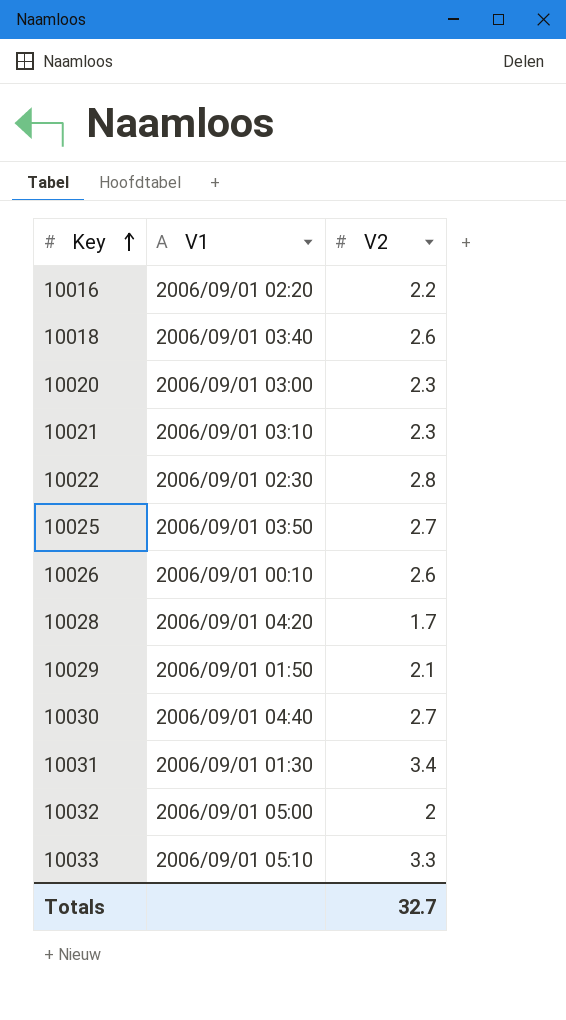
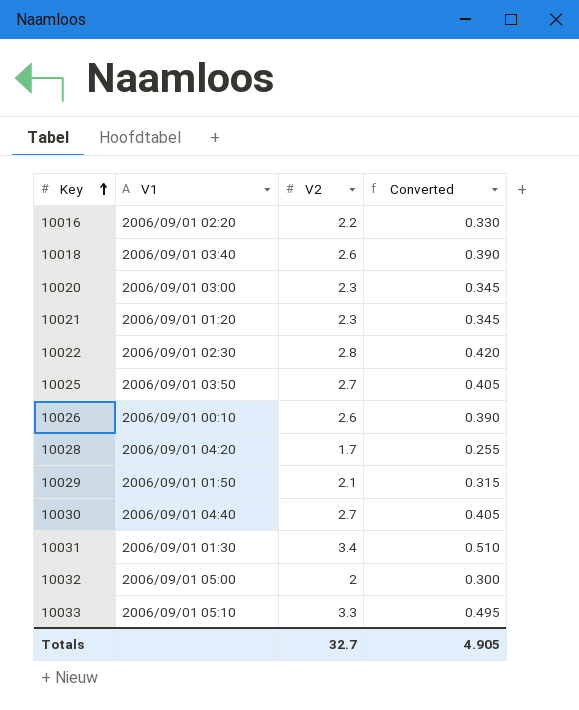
column Converted | formula: none -> [V2] * 0.15
10021 | V1: 2006/09/01 03:10 -> 2006/09/01 01:20

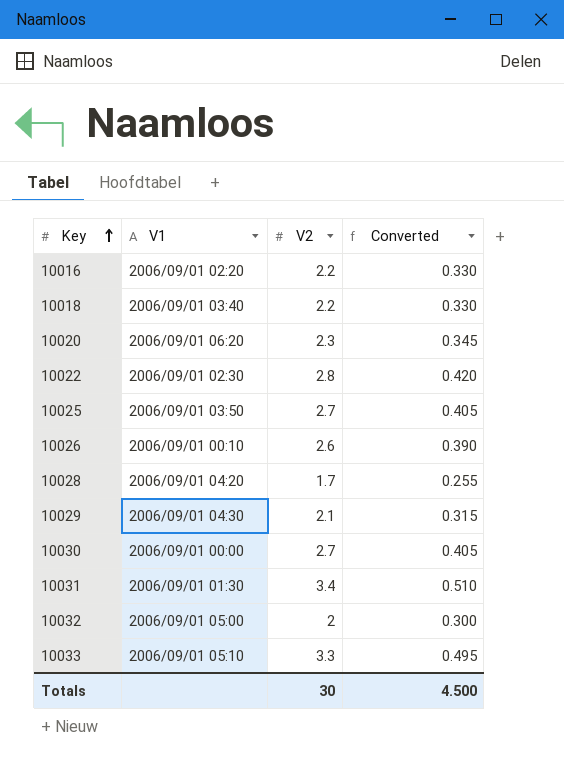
row 10021: 2006/09/01 01:20 | 2.3 | 0.345 -> none
10018 | V2: 2.6 -> 2.2
10018 | Converted: 0.390 -> 0.330
10020 | V1: 2006/09/01 03:00 -> 2006/09/01 06:20
10029 | V1: 2006/09/01 01:50 -> 2006/09/01 04:30
10030 | V1: 2006/09/01 04:40 -> 2006/09/01 00:00
Totals | V2: 32.7 -> 30
Totals | Converted: 4.905 -> 4.500

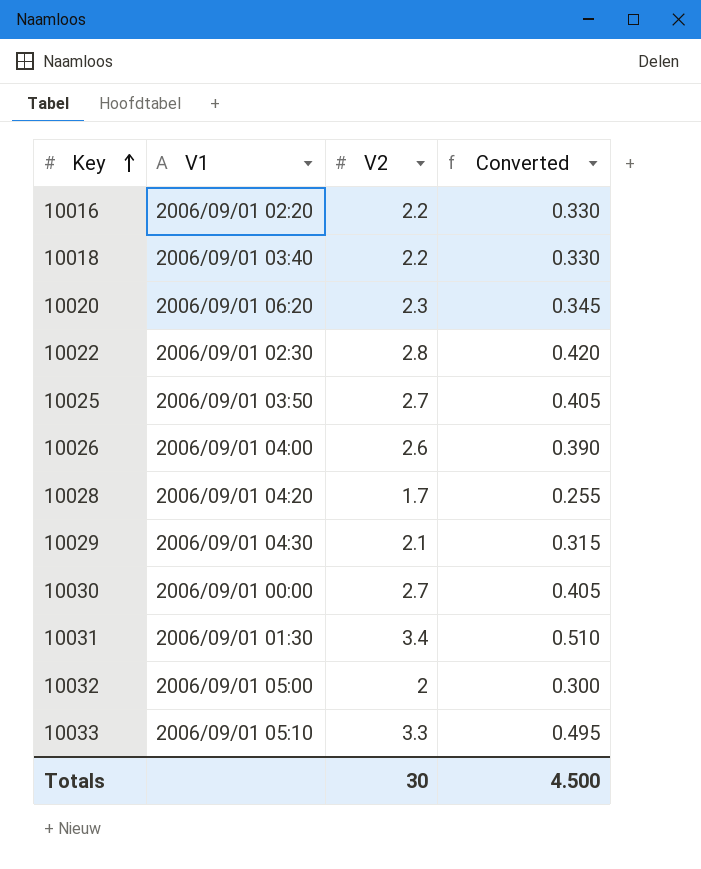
10026 | V1: 2006/09/01 00:10 -> 2006/09/01 04:00

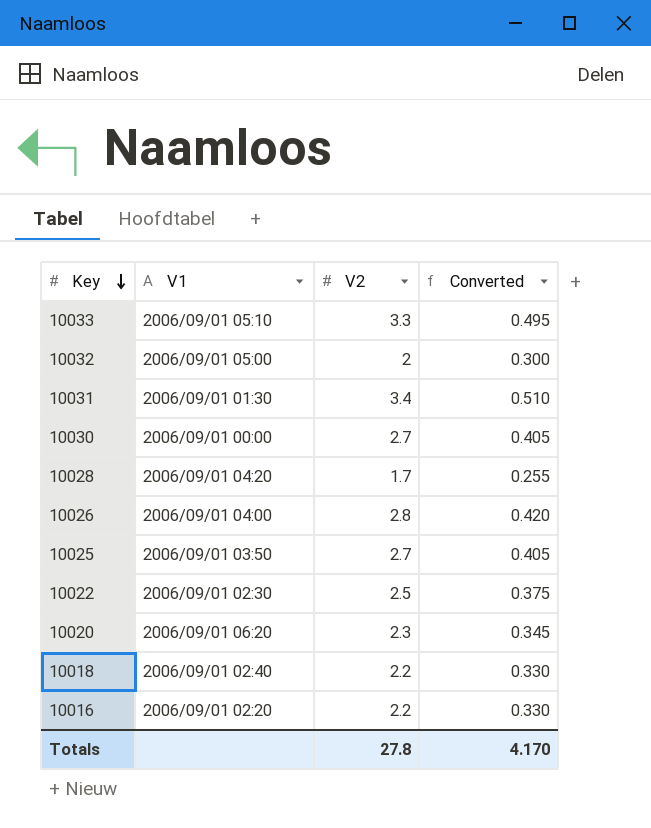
row order: Key ascending -> Key descending
row 10029: 2006/09/01 04:30 | 2.1 | 0.315 -> none
10026 | V2: 2.6 -> 2.8
10026 | Converted: 0.390 -> 0.420
10022 | V2: 2.8 -> 2.5
10022 | Converted: 0.420 -> 0.375
10018 | V1: 2006/09/01 03:40 -> 2006/09/01 02:40
Totals | V2: 30 -> 27.8
Totals | Converted: 4.500 -> 4.170

